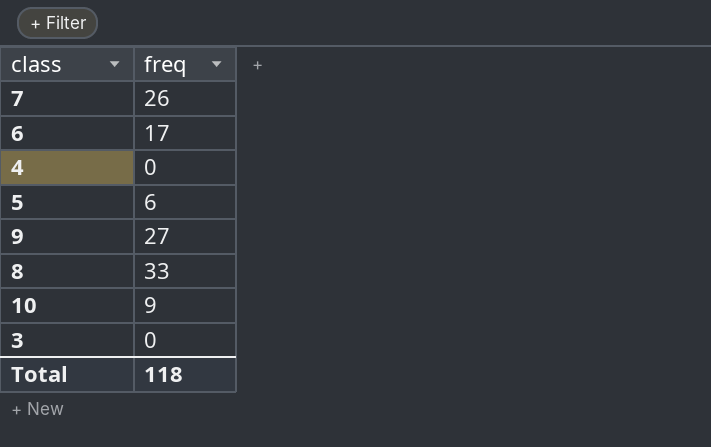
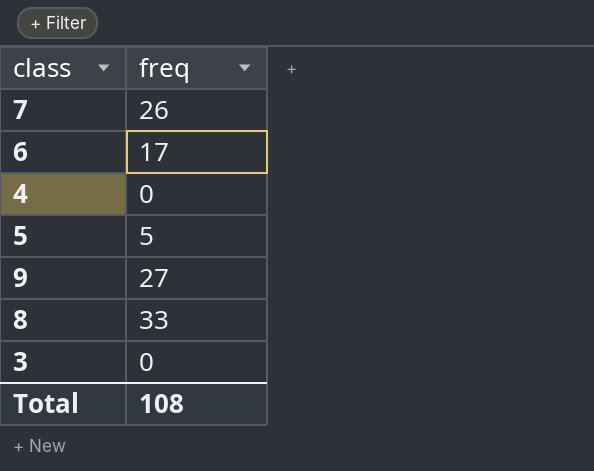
row 10: 9 -> none
5 | freq: 6 -> 5
Total | freq: 118 -> 108

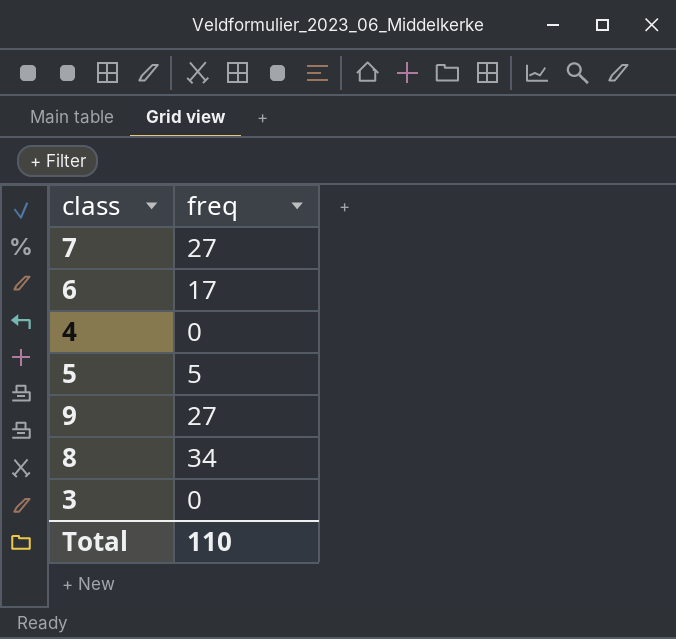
7 | freq: 26 -> 27
8 | freq: 33 -> 34
Total | freq: 108 -> 110

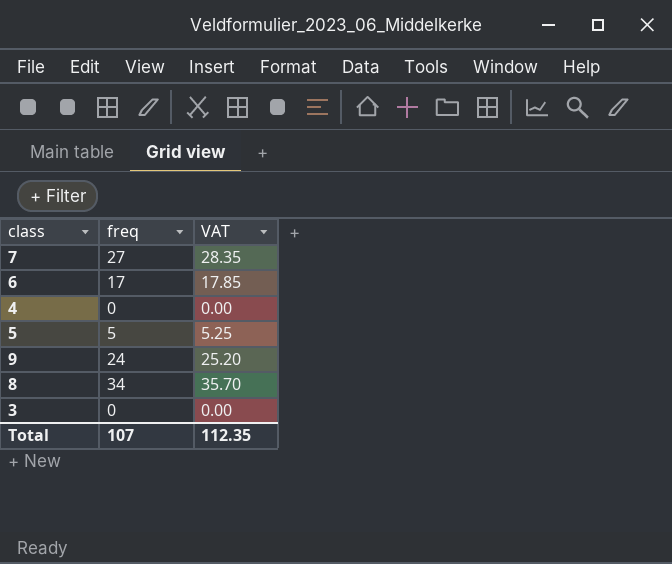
column VAT | formula: none -> [freq] * 1.05
9 | freq: 27 -> 24
Total | freq: 110 -> 107

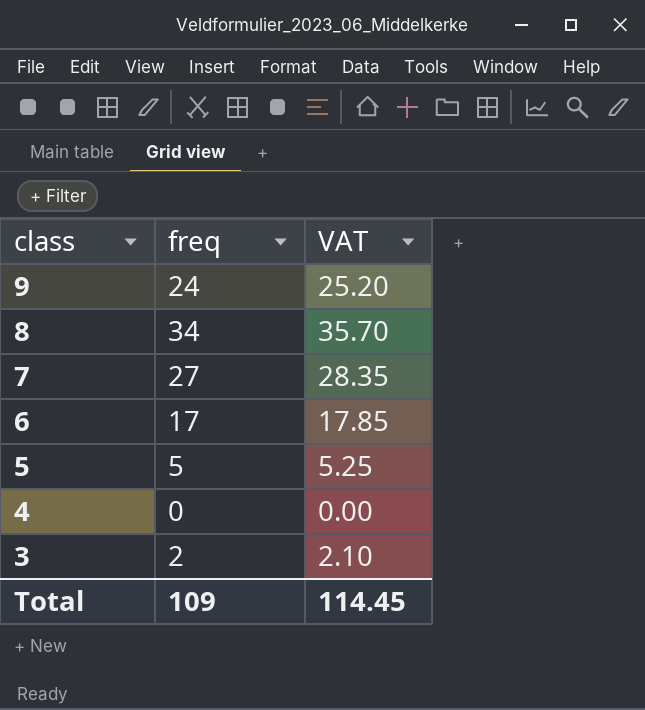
row order: none -> class descending
3 | freq: 0 -> 2
3 | VAT: 0.00 -> 2.10
Total | freq: 107 -> 109
Total | VAT: 112.35 -> 114.45

